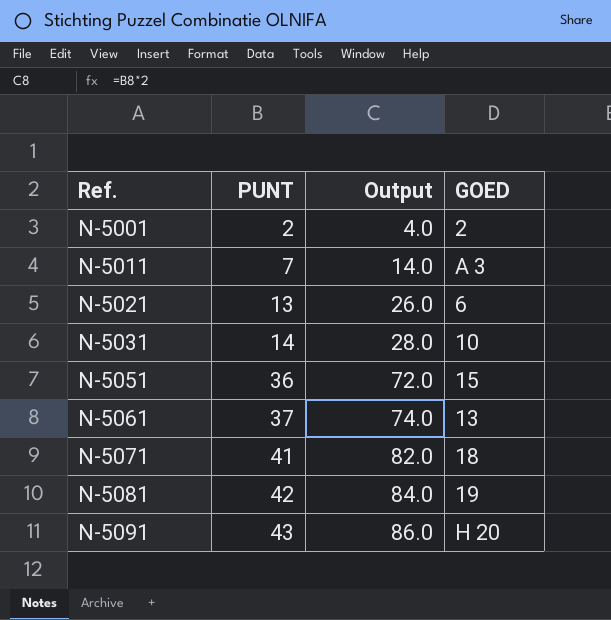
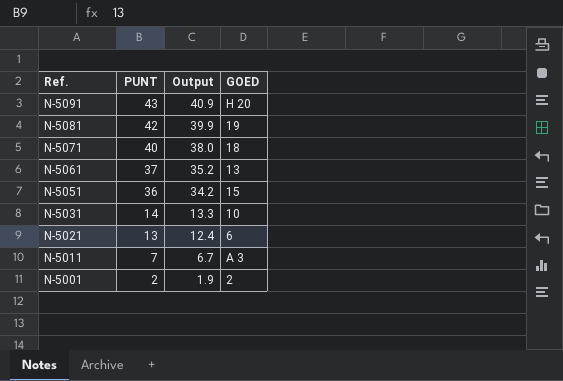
row order: Ref. ascending -> Ref. descending
column Output | formula: [PUNT] * 2 -> [PUNT] * 0.95
N-5071 | PUNT: 41 -> 40

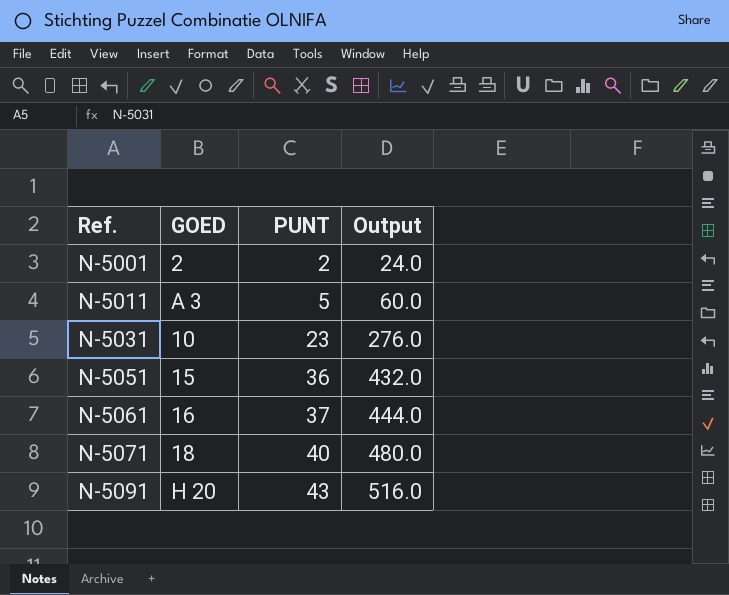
row order: Ref. descending -> Ref. ascending
column GOED | position: 4 -> 2
column Output | formula: [PUNT] * 0.95 -> [PUNT] * 12
row N-5081: 42 | 39.9 | 19 -> none
row N-5021: 13 | 12.4 | 6 -> none
N-5011 | PUNT: 7 -> 5
N-5031 | PUNT: 14 -> 23
N-5061 | GOED: 13 -> 16

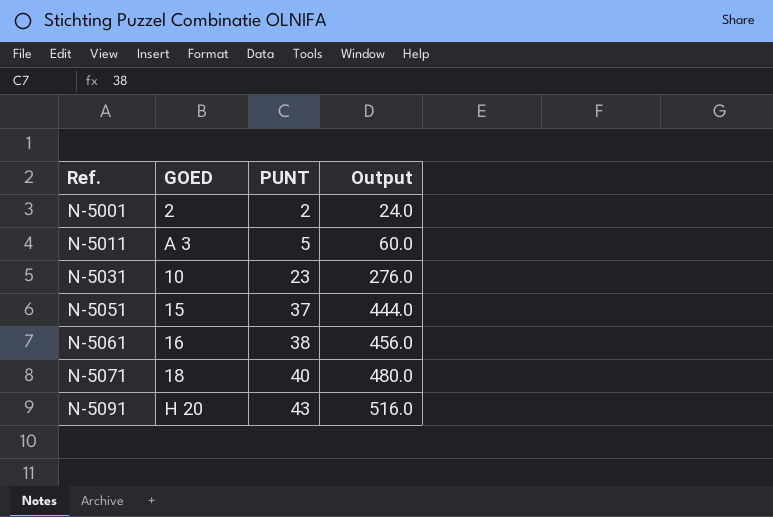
N-5051 | PUNT: 36 -> 37
N-5051 | Output: 432.0 -> 444.0
N-5061 | PUNT: 37 -> 38
N-5061 | Output: 444.0 -> 456.0

